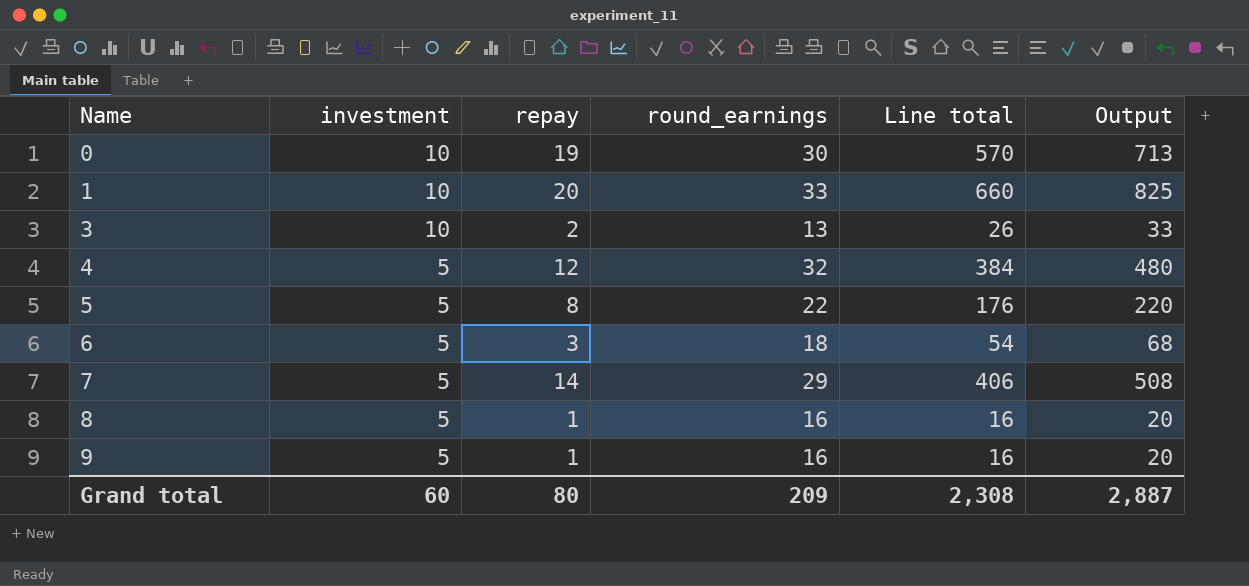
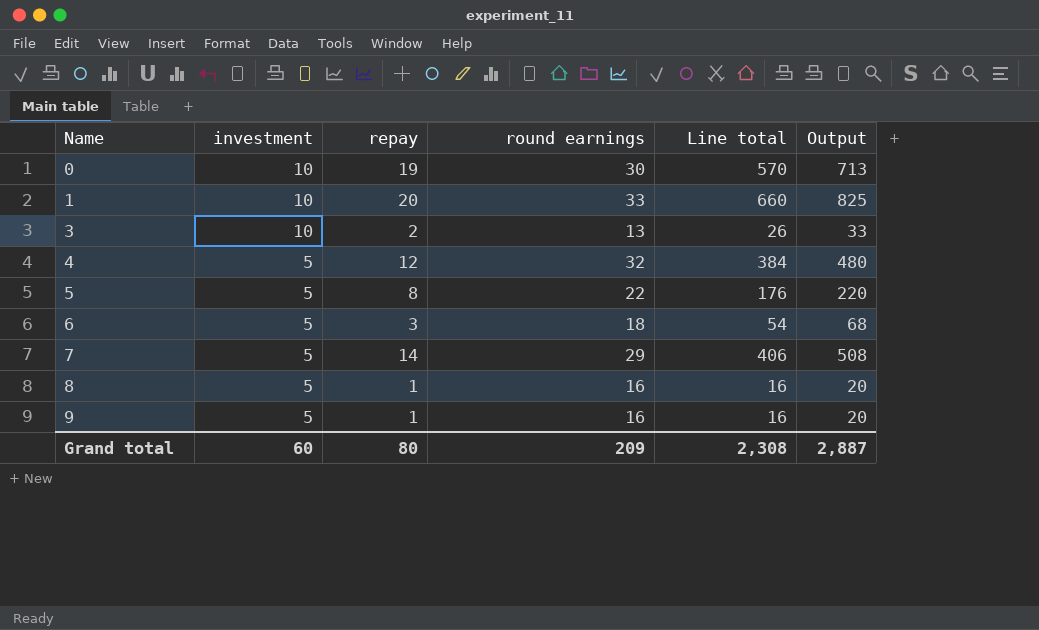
column name: round_earnings -> round earnings

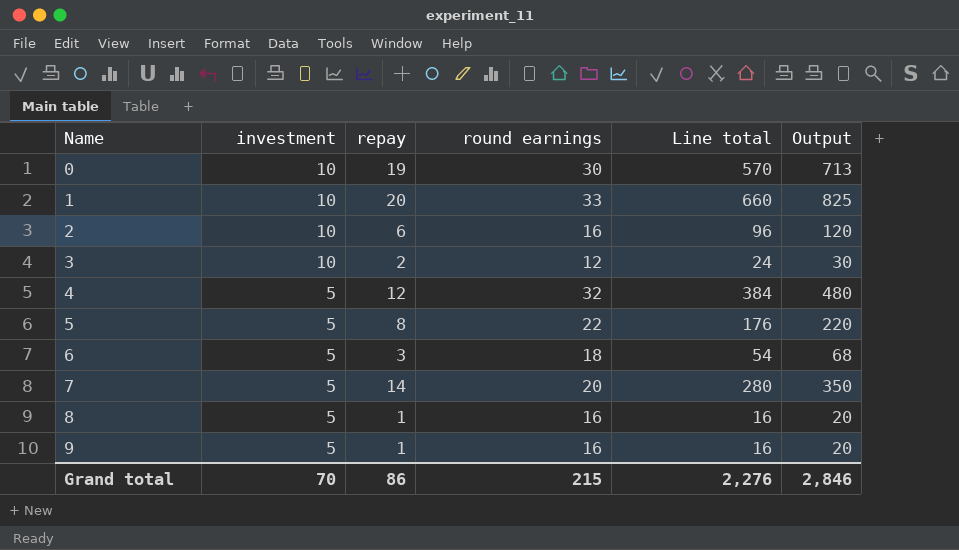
row 2: none -> 10 | 6 | 16 | 96 | 120
3 | round earnings: 13 -> 12
3 | Line total: 26 -> 24
3 | Output: 33 -> 30
7 | round earnings: 29 -> 20
7 | Line total: 406 -> 280
7 | Output: 508 -> 350
Grand total | investment: 60 -> 70
Grand total | repay: 80 -> 86
Grand total | round earnings: 209 -> 215
Grand total | Line total: 2,308 -> 2,276
Grand total | Output: 2,887 -> 2,846

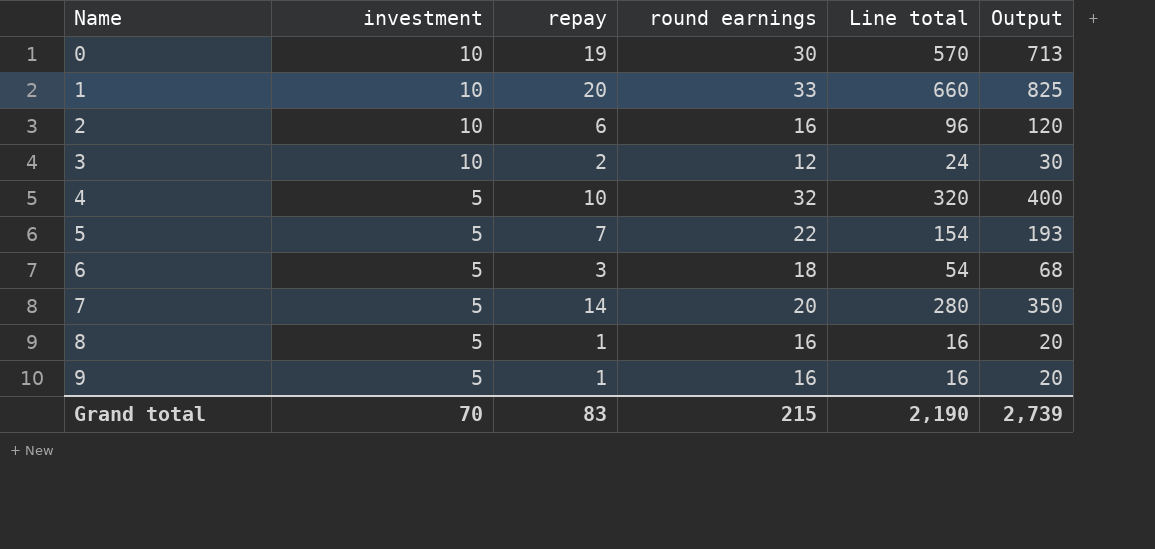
4 | repay: 12 -> 10
4 | Line total: 384 -> 320
4 | Output: 480 -> 400
5 | repay: 8 -> 7
5 | Line total: 176 -> 154
5 | Output: 220 -> 193
Grand total | repay: 86 -> 83
Grand total | Line total: 2,276 -> 2,190
Grand total | Output: 2,846 -> 2,739

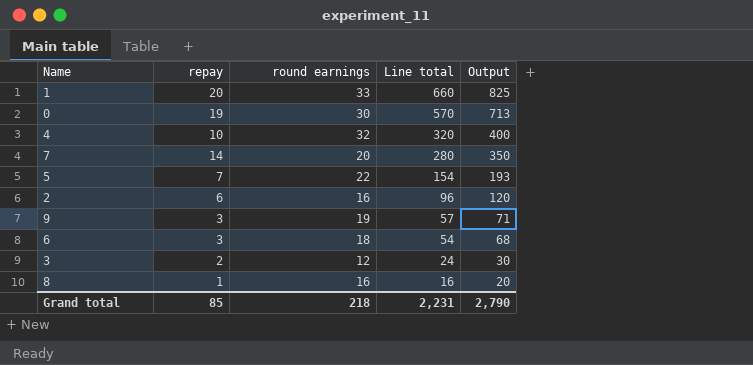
row order: Name ascending -> Line total descending
column investment | position: 2 -> none
9 | repay: 1 -> 3
9 | round earnings: 16 -> 19
9 | Line total: 16 -> 57
9 | Output: 20 -> 71
Grand total | repay: 83 -> 85
Grand total | round earnings: 215 -> 218
Grand total | Line total: 2,190 -> 2,231
Grand total | Output: 2,739 -> 2,790

